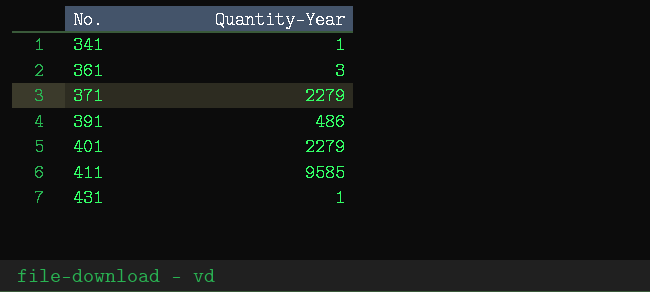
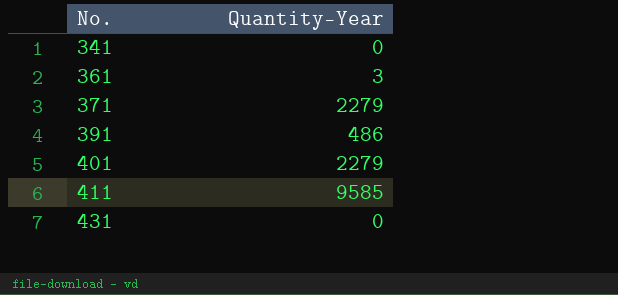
341 | Quantity-Year: 1 -> 0
431 | Quantity-Year: 1 -> 0

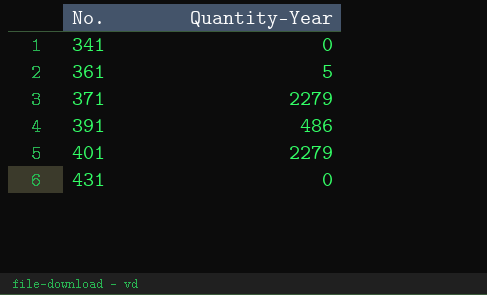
row 411: 9585 -> none
361 | Quantity-Year: 3 -> 5

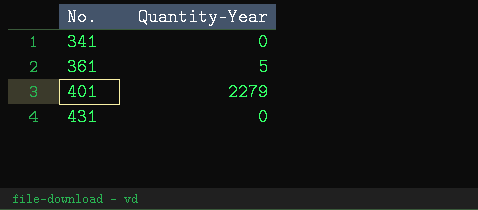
row 371: 2279 -> none
row 391: 486 -> none

